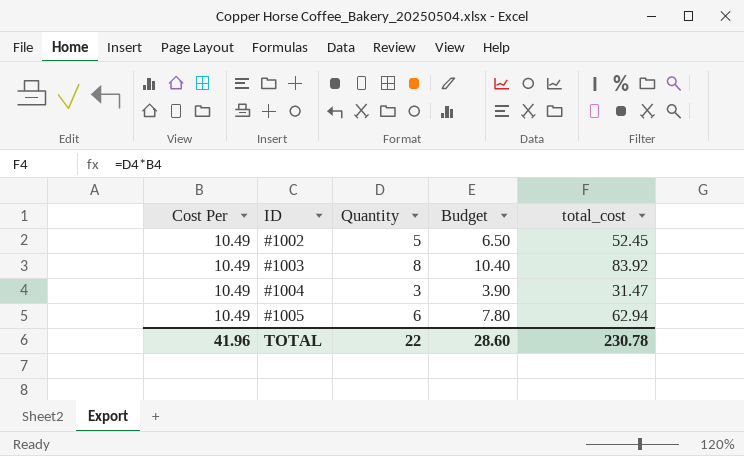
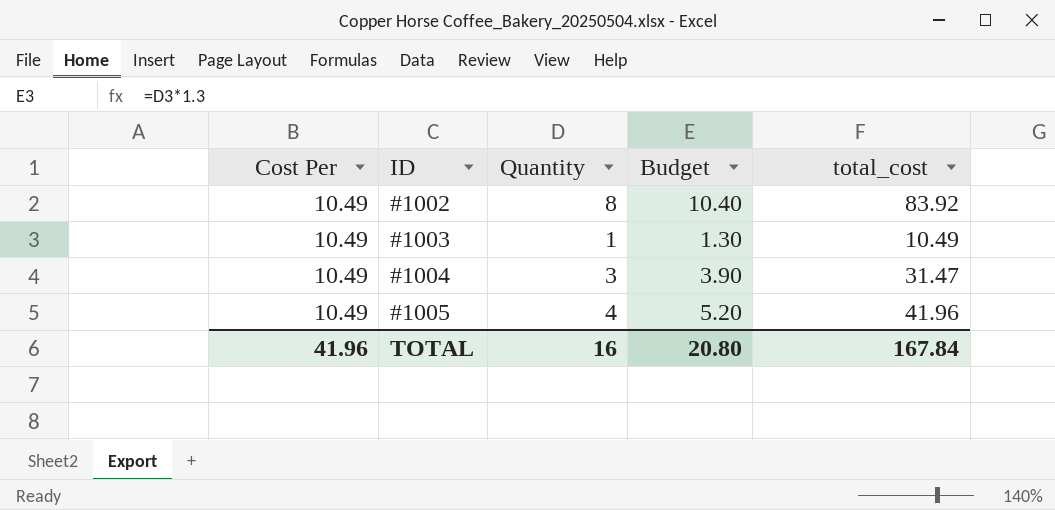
#1002 | Quantity: 5 -> 8
#1002 | Budget: 6.50 -> 10.40
#1002 | total_cost: 52.45 -> 83.92
#1003 | Quantity: 8 -> 1
#1003 | Budget: 10.40 -> 1.30
#1003 | total_cost: 83.92 -> 10.49
#1005 | Quantity: 6 -> 4
#1005 | Budget: 7.80 -> 5.20
#1005 | total_cost: 62.94 -> 41.96
TOTAL | Quantity: 22 -> 16
TOTAL | Budget: 28.60 -> 20.80
TOTAL | total_cost: 230.78 -> 167.84

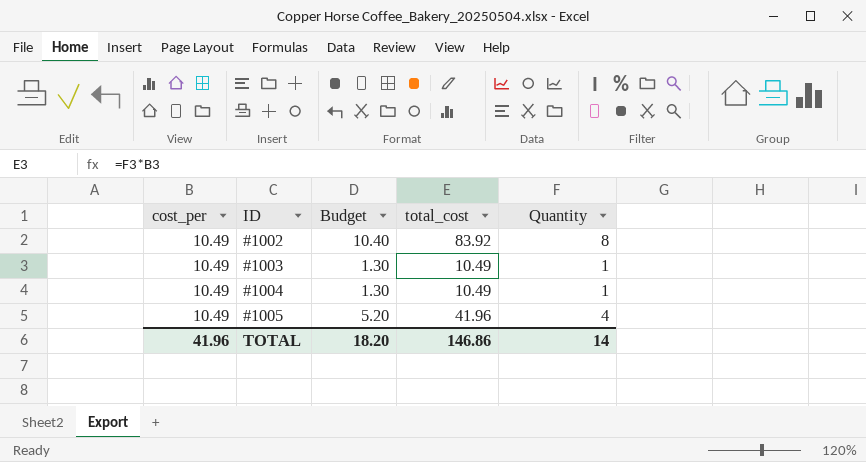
column name: Cost Per -> cost_per
column Quantity | position: 3 -> 5
#1004 | Budget: 3.90 -> 1.30
#1004 | total_cost: 31.47 -> 10.49
#1004 | Quantity: 3 -> 1
TOTAL | Budget: 20.80 -> 18.20
TOTAL | total_cost: 167.84 -> 146.86
TOTAL | Quantity: 16 -> 14

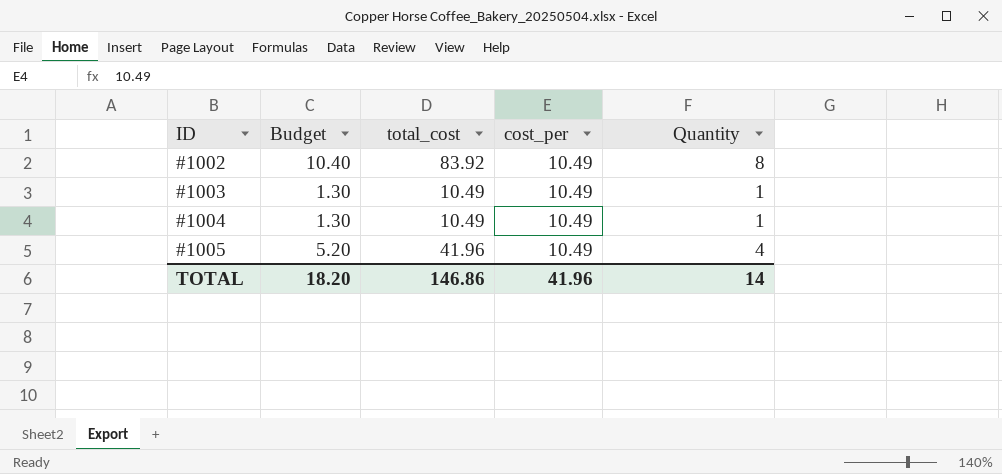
column cost_per | position: 1 -> 4

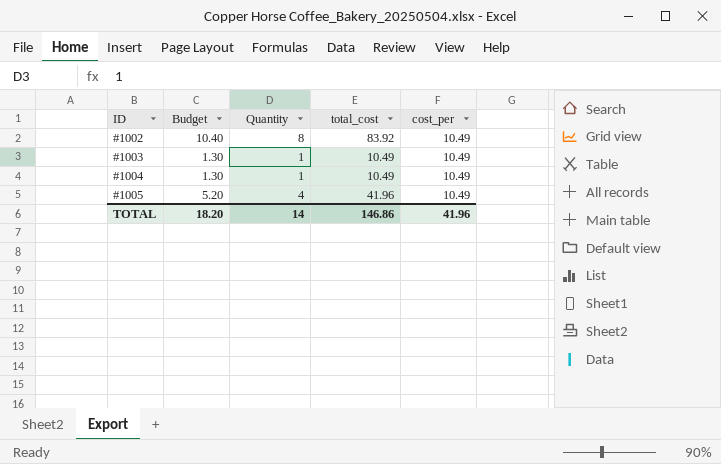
column Quantity | position: 5 -> 3

